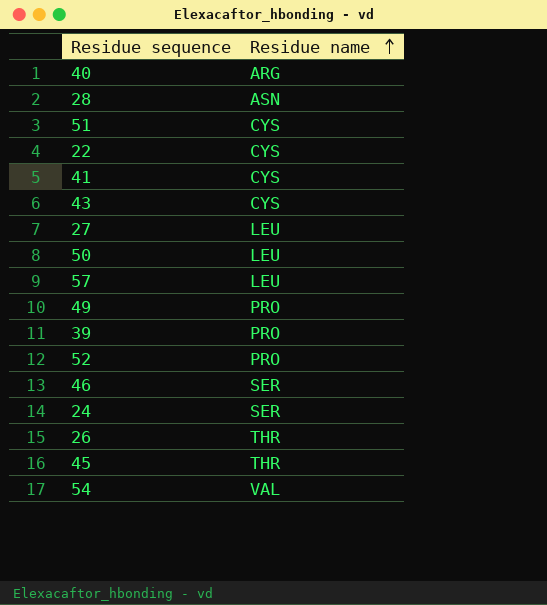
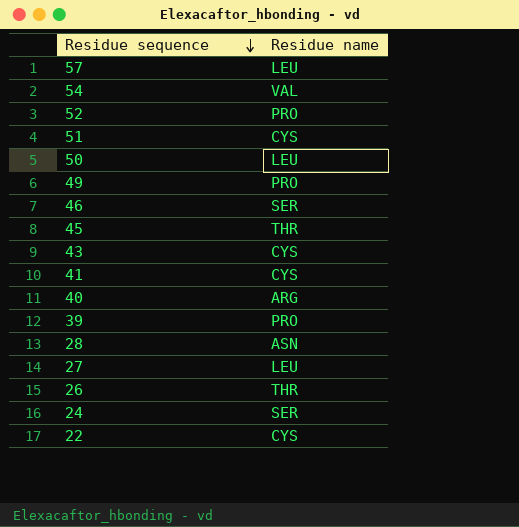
row order: Residue name ascending -> Residue sequence descending

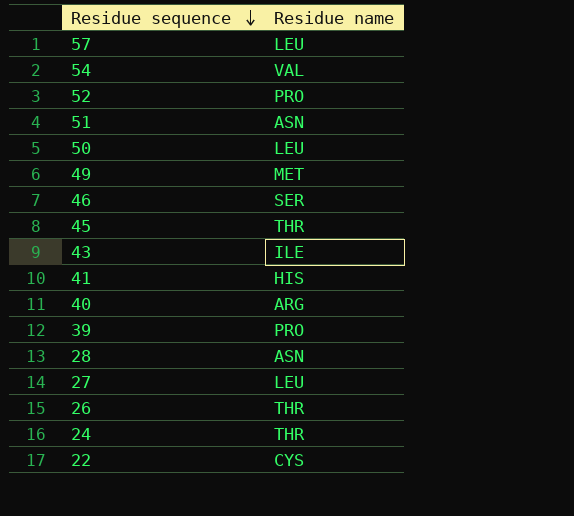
51 | Residue name: CYS -> ASN
49 | Residue name: PRO -> MET
43 | Residue name: CYS -> ILE
41 | Residue name: CYS -> HIS
24 | Residue name: SER -> THR

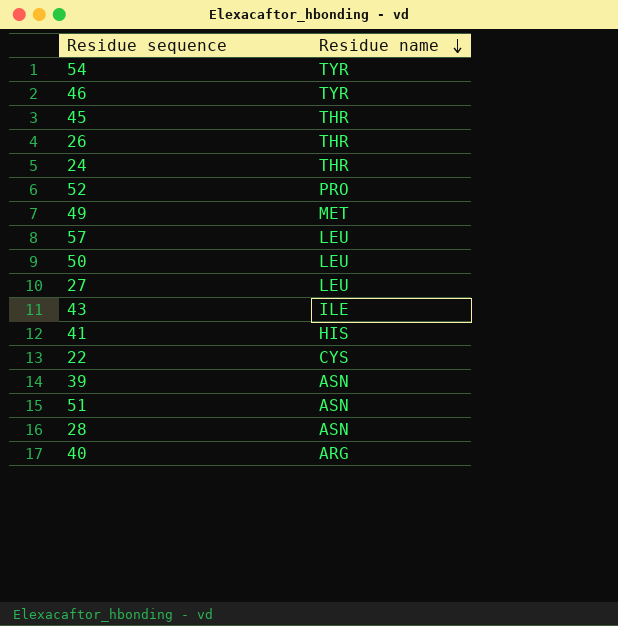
row order: Residue sequence descending -> Residue name descending
54 | Residue name: VAL -> TYR
46 | Residue name: SER -> TYR
39 | Residue name: PRO -> ASN

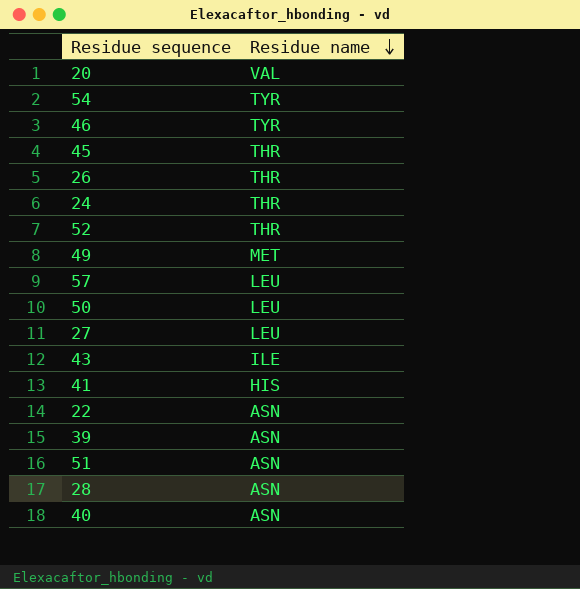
row 20: none -> VAL
52 | Residue name: PRO -> THR
22 | Residue name: CYS -> ASN
40 | Residue name: ARG -> ASN

